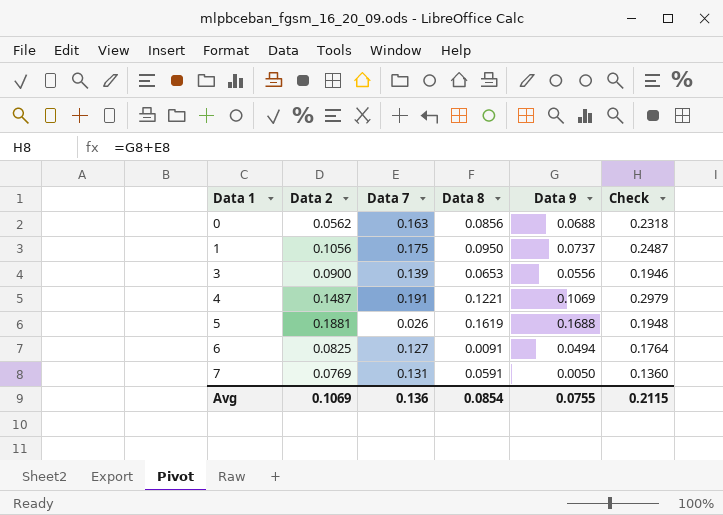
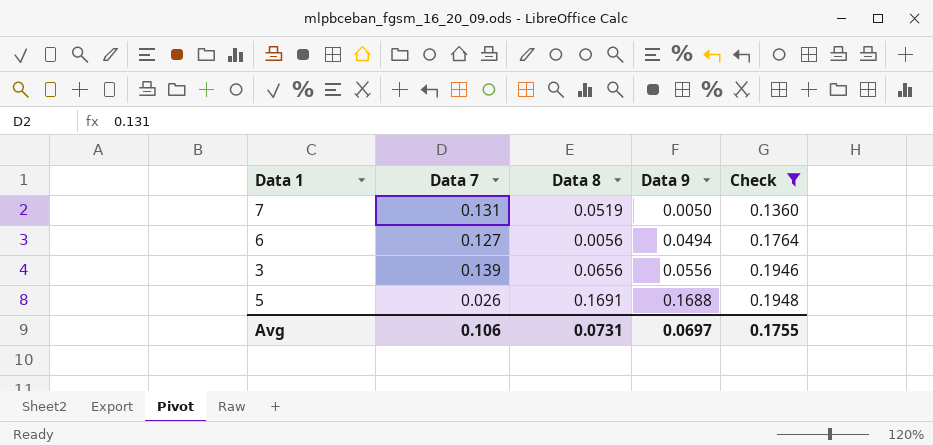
filter: none -> Check <= 0.1948
row order: Data 1 ascending -> Data 9 ascending
column Data 2 | position: 2 -> none
7 | Data 8: 0.0591 -> 0.0519
6 | Data 8: 0.0091 -> 0.0056
3 | Data 8: 0.0653 -> 0.0656
5 | Data 8: 0.1619 -> 0.1691
Avg | Data 7: 0.136 -> 0.106
Avg | Data 8: 0.0854 -> 0.0731
Avg | Data 9: 0.0755 -> 0.0697
Avg | Check: 0.2115 -> 0.1755

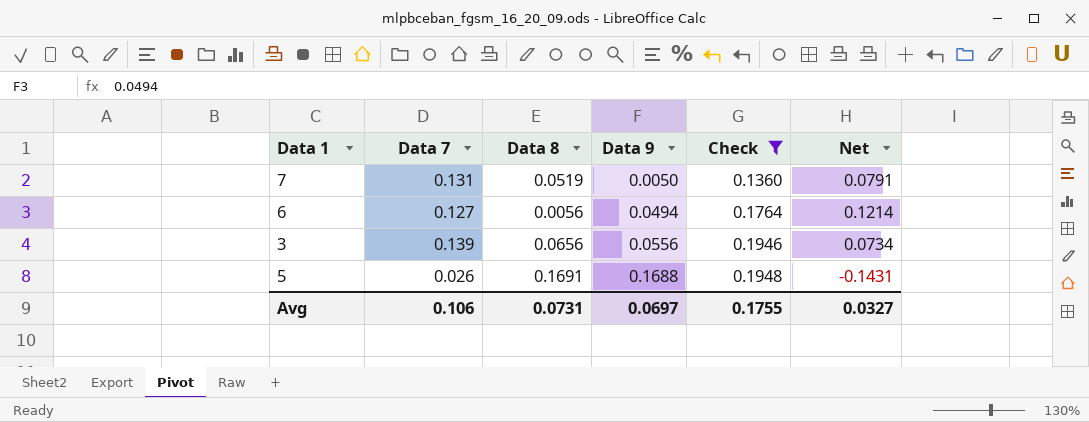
column Net | formula: none -> [Data 7] - [Data 8]

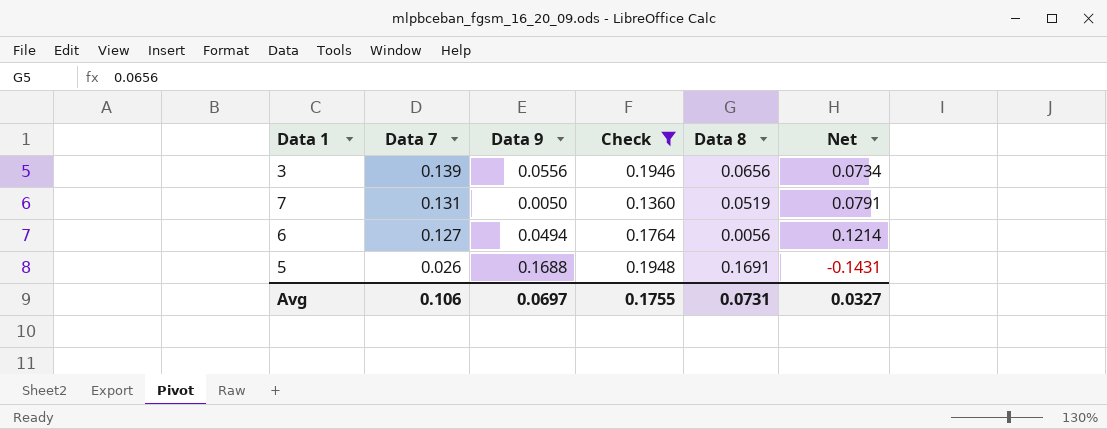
row order: Data 9 ascending -> Data 7 descending
column Data 8 | position: 3 -> 5

